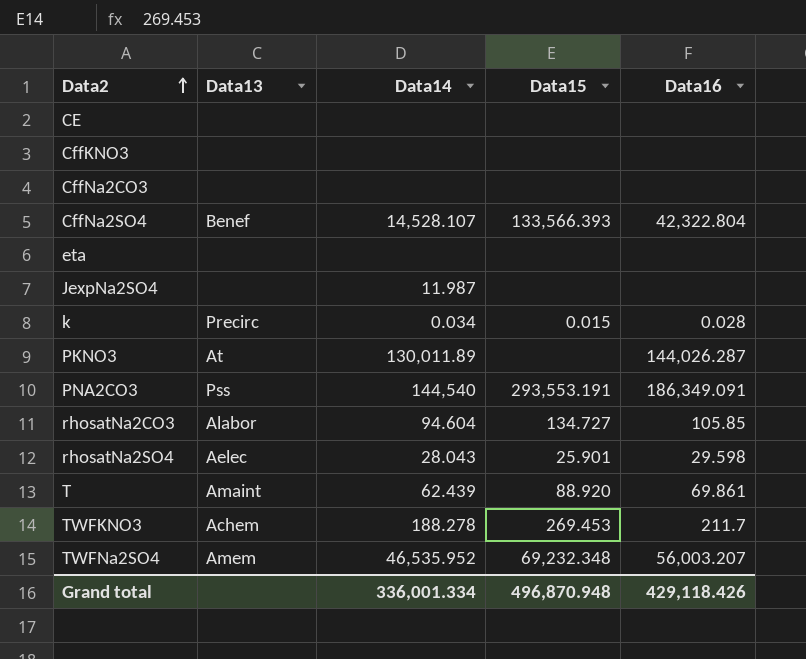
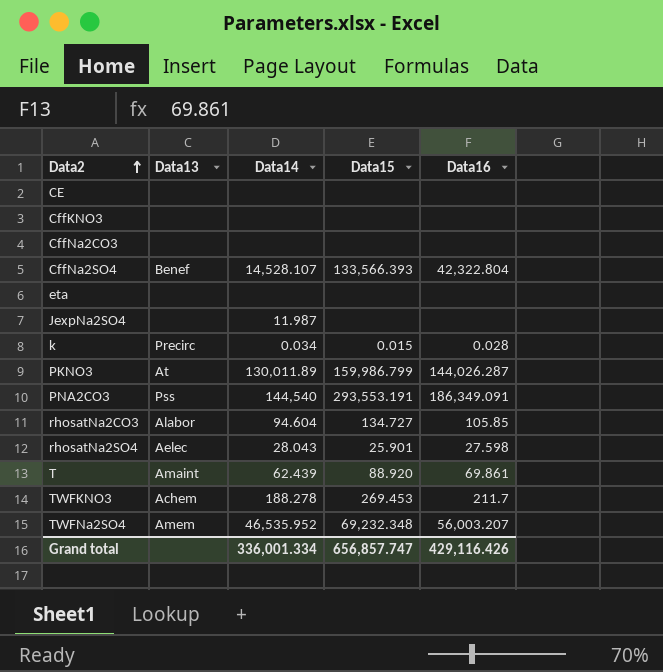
PKNO3 | Data15: none -> 159,986.799
rhosatNa2SO4 | Data16: 29.598 -> 27.598
Grand total | Data15: 496,870.948 -> 656,857.747
Grand total | Data16: 429,118.426 -> 429,116.426

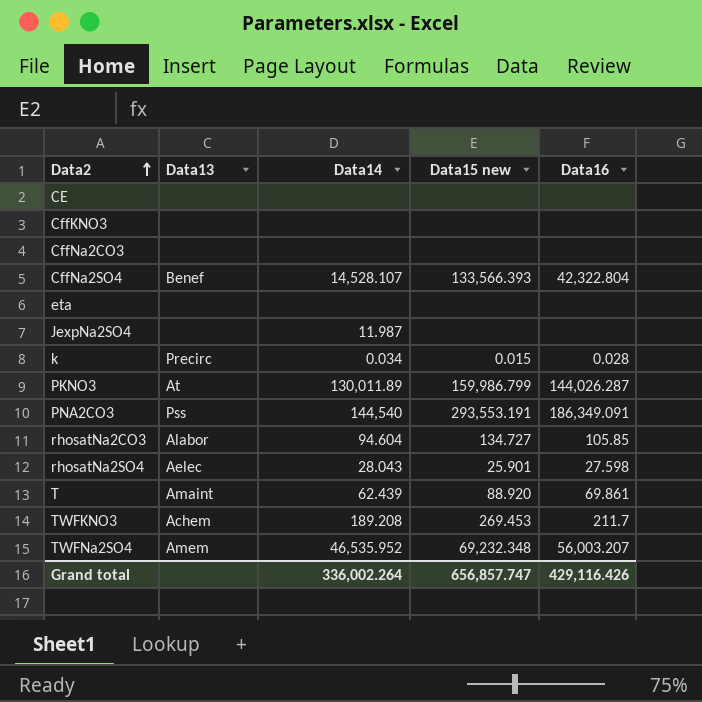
column name: Data15 -> Data15 new
TWFKNO3 | Data14: 188.278 -> 189.208
Grand total | Data14: 336,001.334 -> 336,002.264

